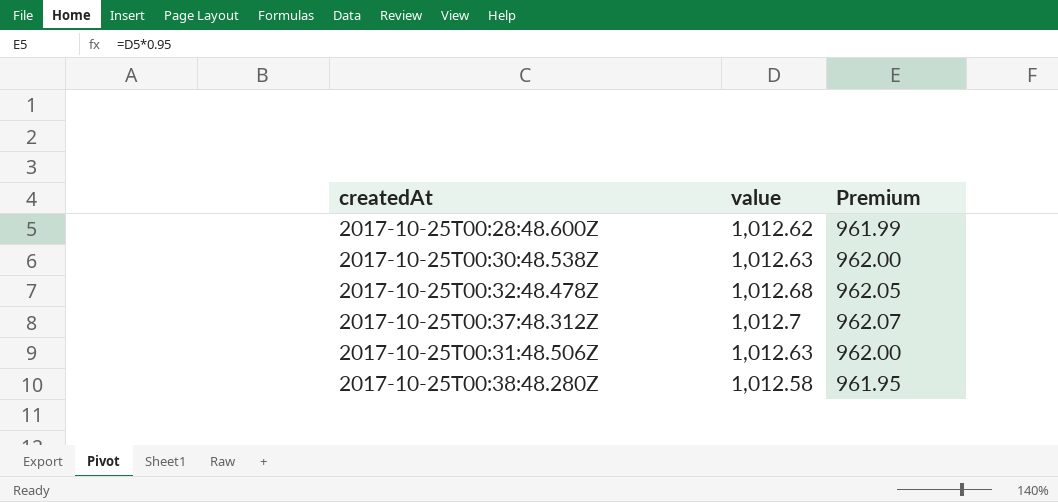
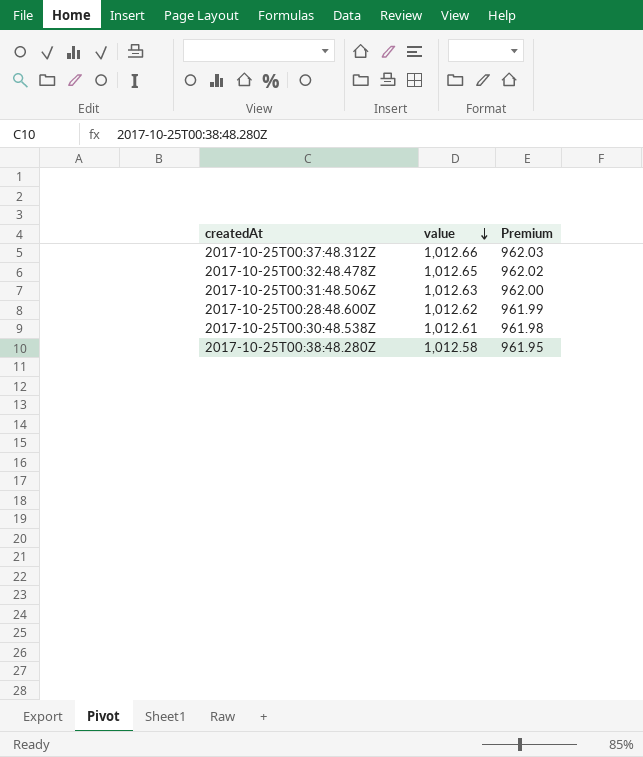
row order: none -> value descending
2017-10-25T00:37:48.312Z | value: 1,012.7 -> 1,012.66
2017-10-25T00:37:48.312Z | Premium: 962.07 -> 962.03
2017-10-25T00:32:48.478Z | value: 1,012.68 -> 1,012.65
2017-10-25T00:32:48.478Z | Premium: 962.05 -> 962.02
2017-10-25T00:30:48.538Z | value: 1,012.63 -> 1,012.61
2017-10-25T00:30:48.538Z | Premium: 962.00 -> 961.98

